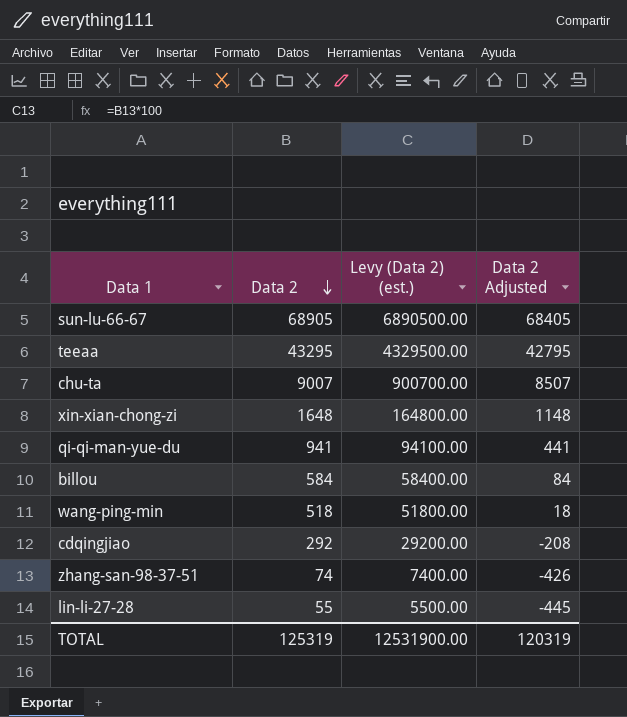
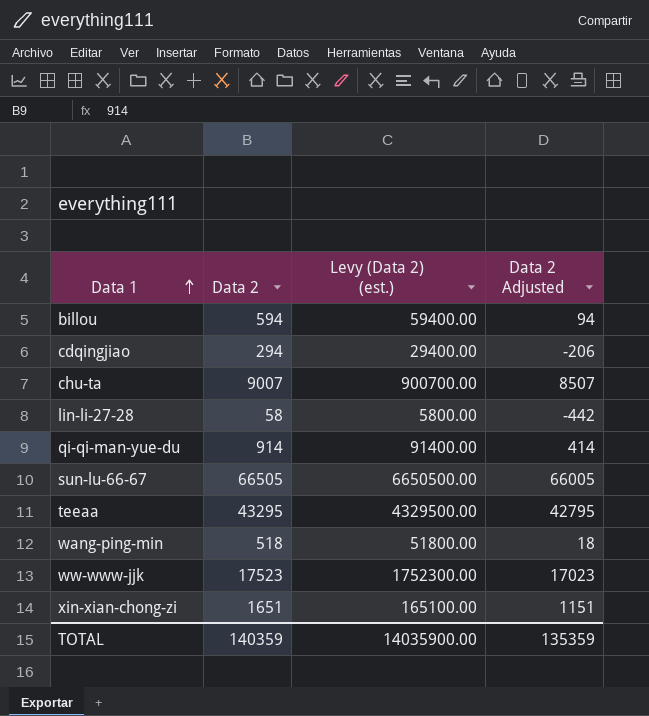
row order: Data 2 descending -> Data 1 ascending
row zhang-san-98-37-51: 74 | 7400.00 | -426 -> none
billou | Data 2: 584 -> 594
billou | Levy (Data 2) (est.): 58400.00 -> 59400.00
billou | Data 2 Adjusted: 84 -> 94
cdqingjiao | Data 2: 292 -> 294
cdqingjiao | Levy (Data 2) (est.): 29200.00 -> 29400.00
cdqingjiao | Data 2 Adjusted: -208 -> -206
lin-li-27-28 | Data 2: 55 -> 58
lin-li-27-28 | Levy (Data 2) (est.): 5500.00 -> 5800.00
lin-li-27-28 | Data 2 Adjusted: -445 -> -442
qi-qi-man-yue-du | Data 2: 941 -> 914
qi-qi-man-yue-du | Levy (Data 2) (est.): 94100.00 -> 91400.00
qi-qi-man-yue-du | Data 2 Adjusted: 441 -> 414
sun-lu-66-67 | Data 2: 68905 -> 66505
sun-lu-66-67 | Levy (Data 2) (est.): 6890500.00 -> 6650500.00
sun-lu-66-67 | Data 2 Adjusted: 68405 -> 66005
row ww-www-jjk: none -> 17523 | 1752300.00 | 17023
xin-xian-chong-zi | Data 2: 1648 -> 1651
xin-xian-chong-zi | Levy (Data 2) (est.): 164800.00 -> 165100.00
xin-xian-chong-zi | Data 2 Adjusted: 1148 -> 1151
TOTAL | Data 2: 125319 -> 140359
TOTAL | Levy (Data 2) (est.): 12531900.00 -> 14035900.00
TOTAL | Data 2 Adjusted: 120319 -> 135359

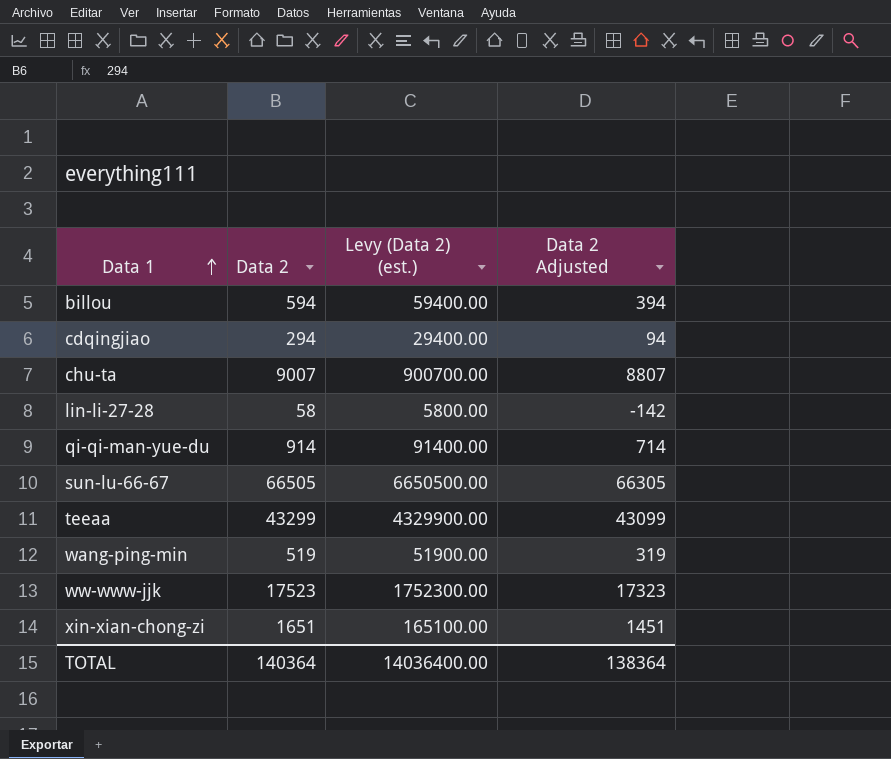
column Data 2 Adjusted | formula: [Data 2] - 500 -> [Data 2] - 200
teeaa | Data 2: 43295 -> 43299
teeaa | Levy (Data 2) (est.): 4329500.00 -> 4329900.00
wang-ping-min | Data 2: 518 -> 519
wang-ping-min | Levy (Data 2) (est.): 51800.00 -> 51900.00
TOTAL | Data 2: 140359 -> 140364
TOTAL | Levy (Data 2) (est.): 14035900.00 -> 14036400.00
TOTAL | Data 2 Adjusted: 135359 -> 138364

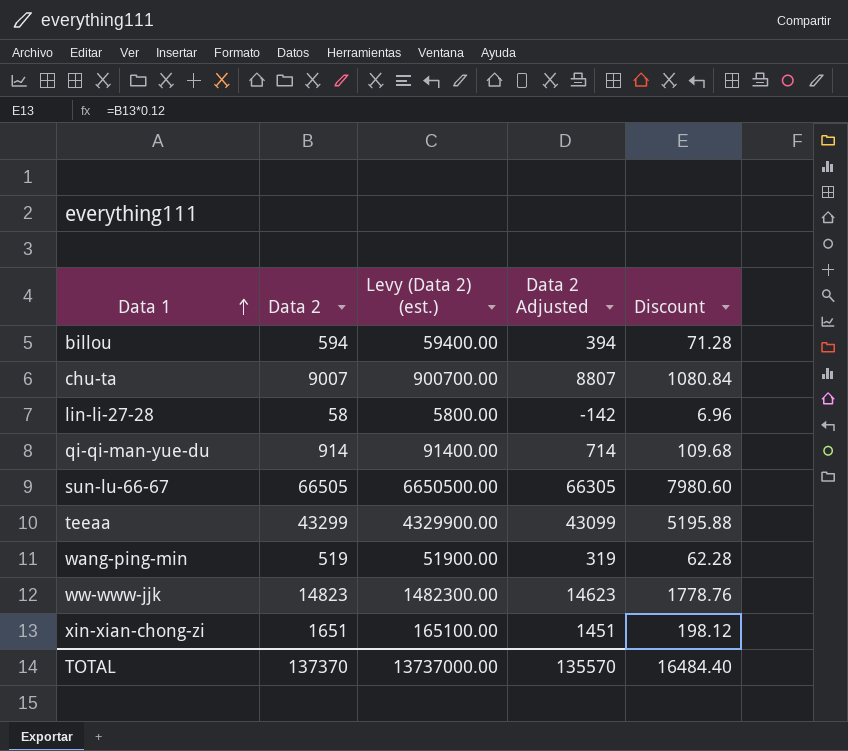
column Discount | formula: none -> [Data 2] * 0.12
row cdqingjiao: 294 | 29400.00 | 94 -> none
ww-www-jjk | Data 2: 17523 -> 14823
ww-www-jjk | Levy (Data 2) (est.): 1752300.00 -> 1482300.00
ww-www-jjk | Data 2 Adjusted: 17323 -> 14623
TOTAL | Data 2: 140364 -> 137370
TOTAL | Levy (Data 2) (est.): 14036400.00 -> 13737000.00
TOTAL | Data 2 Adjusted: 138364 -> 135570

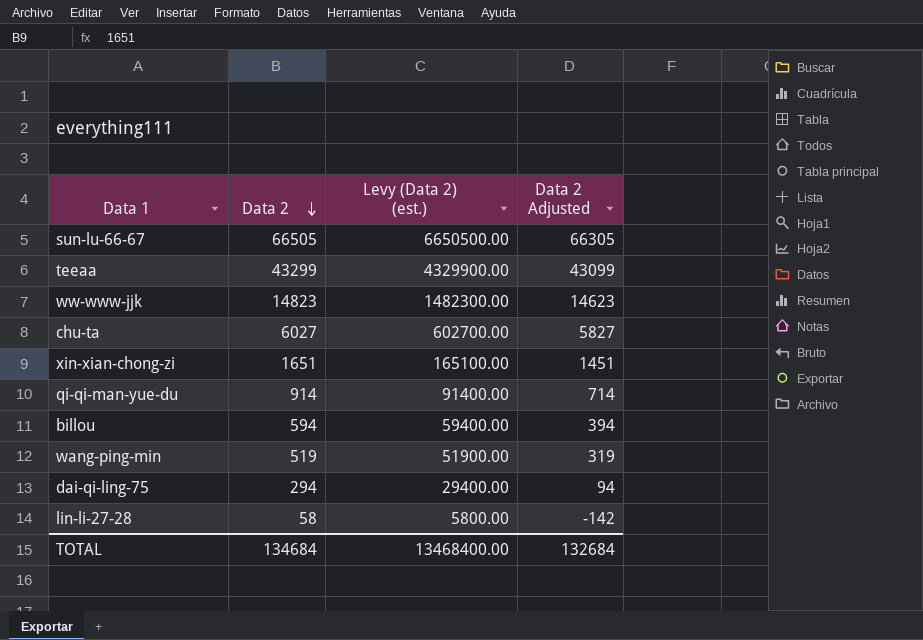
row order: Data 1 ascending -> Data 2 descending
column Discount | formula: [Data 2] * 0.12 -> none
chu-ta | Data 2: 9007 -> 6027
chu-ta | Levy (Data 2) (est.): 900700.00 -> 602700.00
chu-ta | Data 2 Adjusted: 8807 -> 5827
row dai-qi-ling-75: none -> 294 | 29400.00 | 94
TOTAL | Data 2: 137370 -> 134684
TOTAL | Levy (Data 2) (est.): 13737000.00 -> 13468400.00
TOTAL | Data 2 Adjusted: 135570 -> 132684

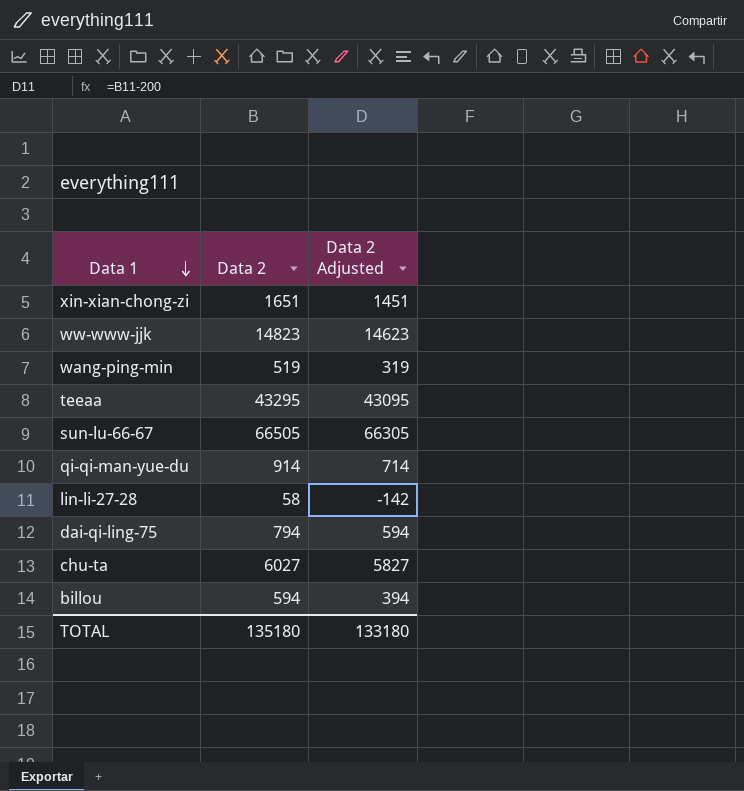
row order: Data 2 descending -> Data 1 descending
column Levy (Data 2) (est.) | formula: [Data 2] * 100 -> none
teeaa | Data 2: 43299 -> 43295
teeaa | Data 2 Adjusted: 43099 -> 43095
dai-qi-ling-75 | Data 2: 294 -> 794
dai-qi-ling-75 | Data 2 Adjusted: 94 -> 594
TOTAL | Data 2: 134684 -> 135180
TOTAL | Data 2 Adjusted: 132684 -> 133180

